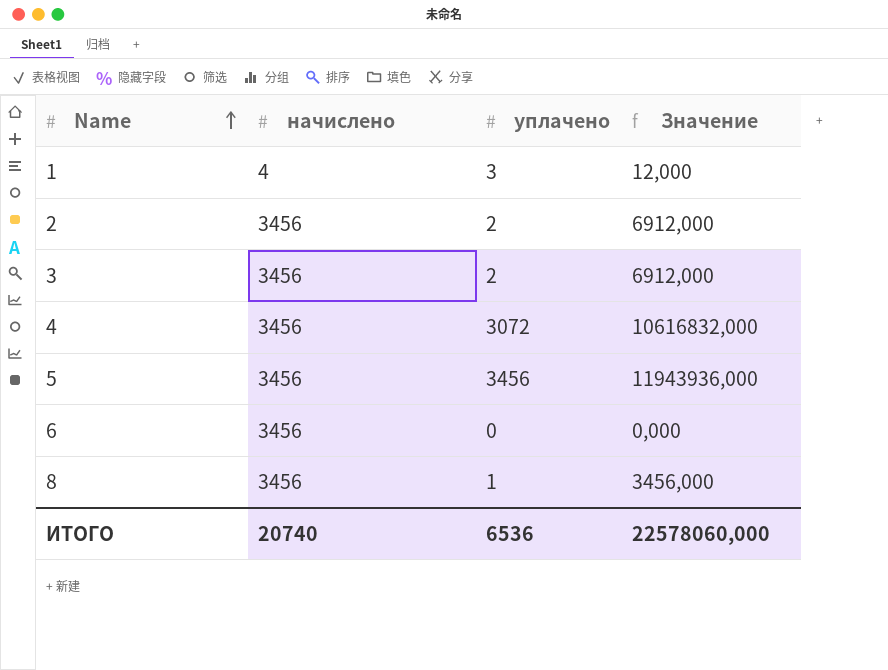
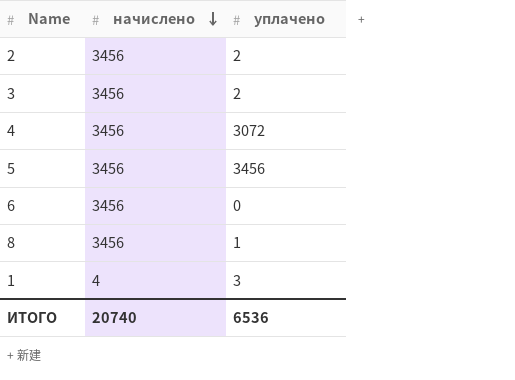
row order: Name ascending -> начислено descending
column Значение | formula: [начислено] * [уплачено] -> none

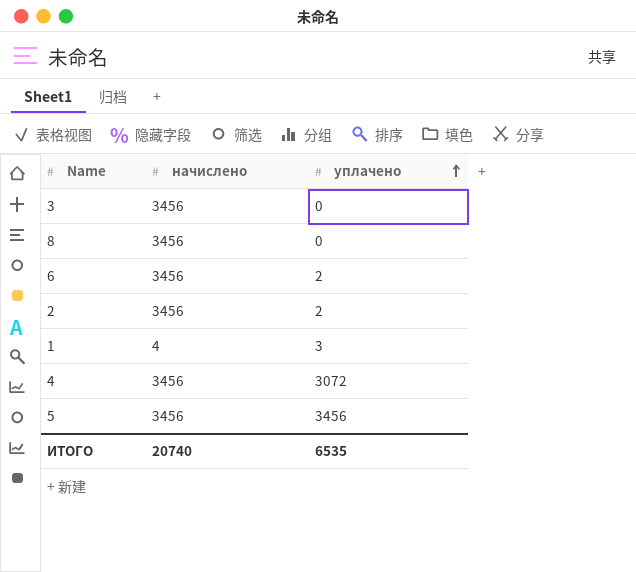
row order: начислено descending -> уплачено ascending
3 | уплачено: 2 -> 0
8 | уплачено: 1 -> 0
6 | уплачено: 0 -> 2
ИТОГО | уплачено: 6536 -> 6535

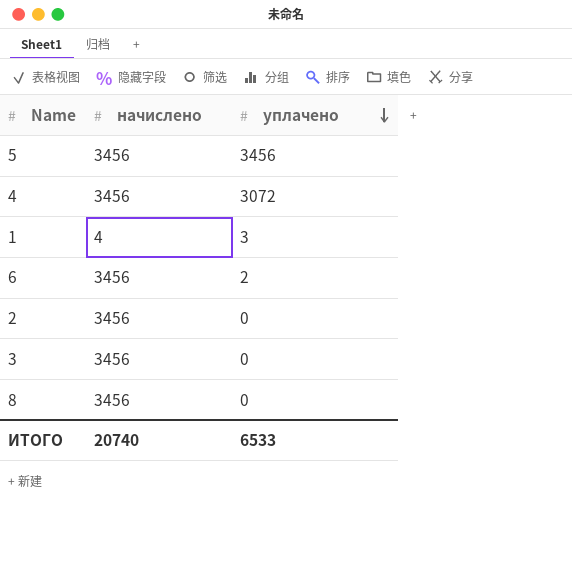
row order: уплачено ascending -> уплачено descending
2 | уплачено: 2 -> 0
ИТОГО | уплачено: 6535 -> 6533

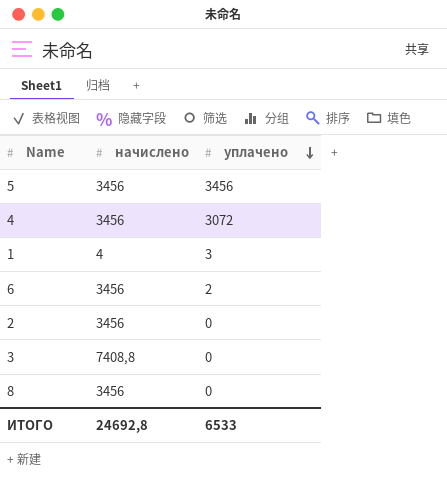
3 | начислено: 3456 -> 7408,8
ИТОГО | начислено: 20740 -> 24692,8

